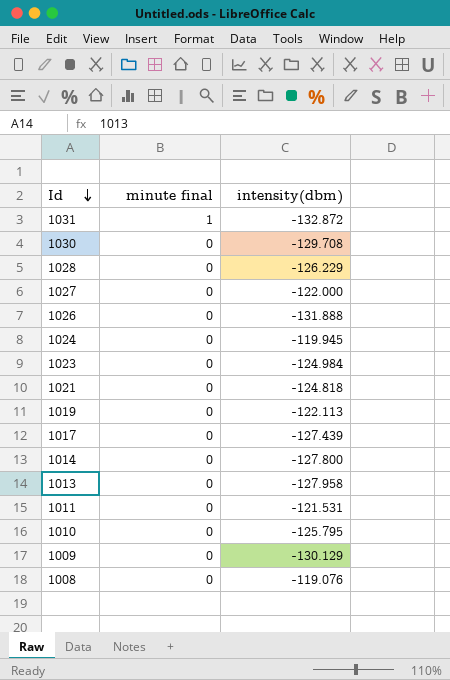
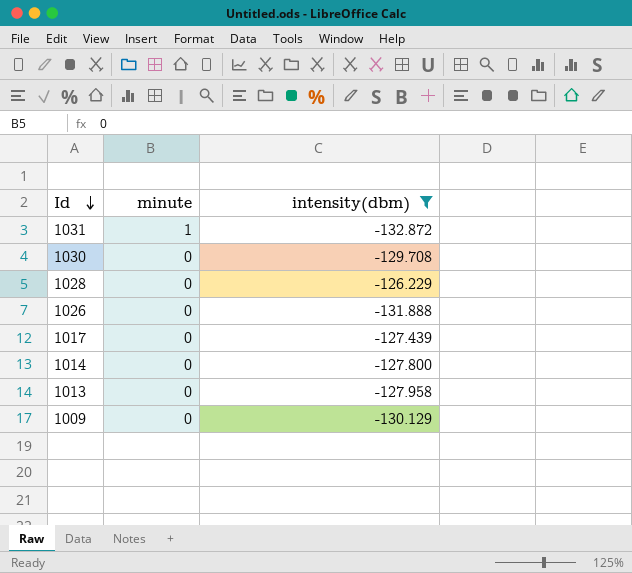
filter: none -> intensity(dbm) <= -126.229
column name: minute final -> minute

